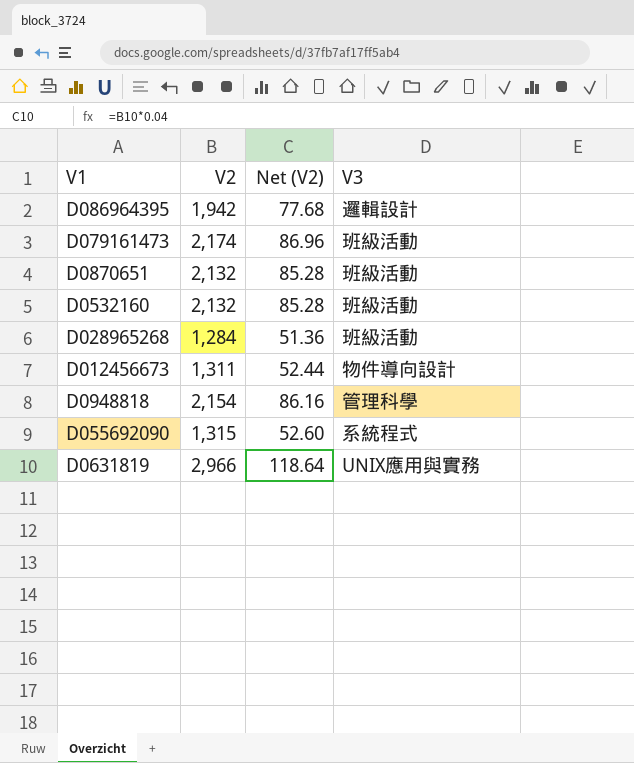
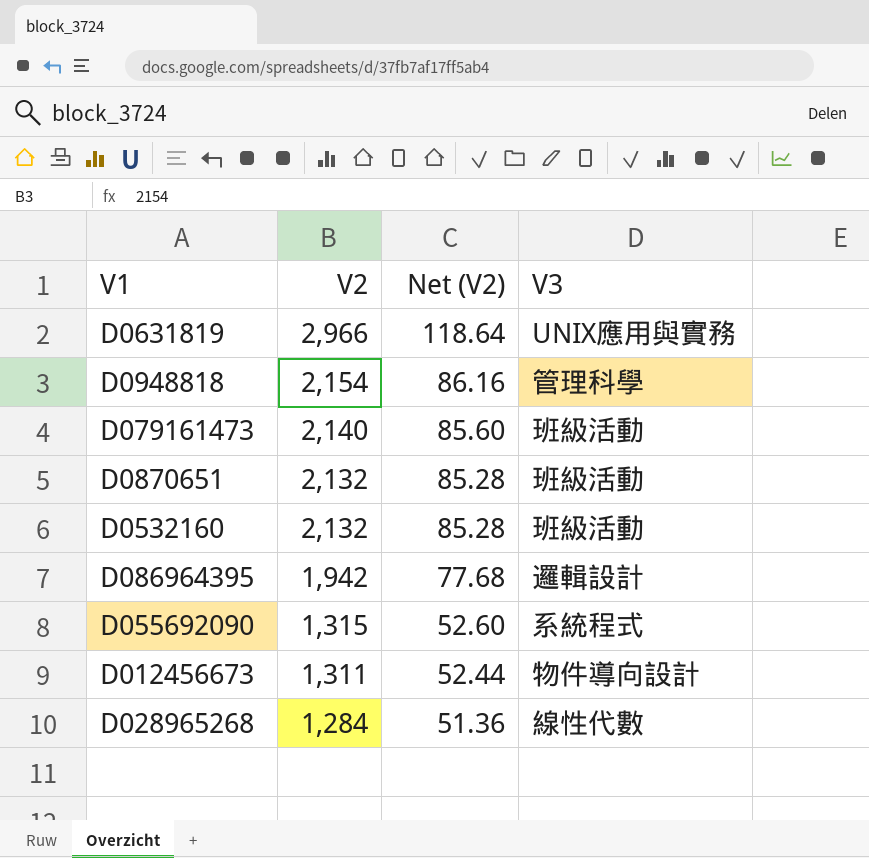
row order: none -> V2 descending
D079161473 | V2: 2,174 -> 2,140
D079161473 | Net (V2): 86.96 -> 85.60
D028965268 | V3: 班級活動 -> 線性代數

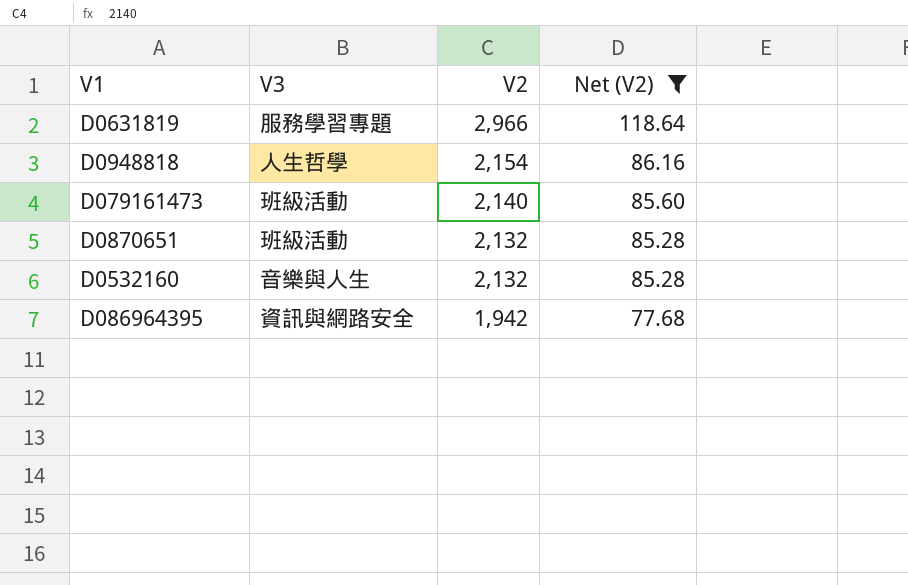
filter: none -> Net (V2) >= 77.68
column V3 | position: 4 -> 2
D0631819 | V3: UNIX應用與實務 -> 服務學習專題
D0948818 | V3: 管理科學 -> 人生哲學
D0532160 | V3: 班級活動 -> 音樂與人生
D086964395 | V3: 邏輯設計 -> 資訊與網路安全

